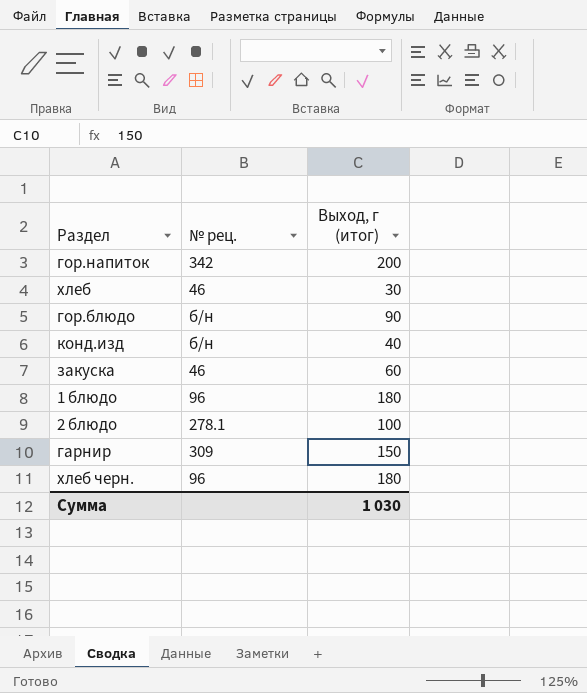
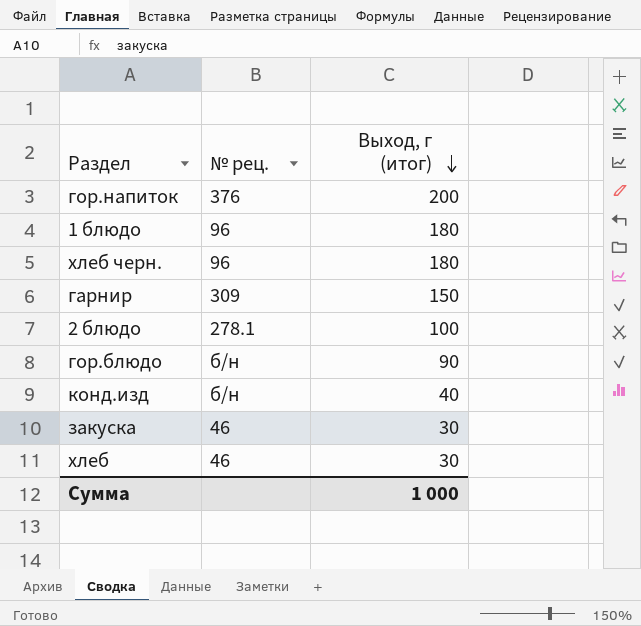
row order: none -> Выход, г (итог) descending
гор.напиток | № рец.: 342 -> 376
закуска | Выход, г (итог): 60 -> 30
Сумма | Выход, г (итог): 1 030 -> 1 000

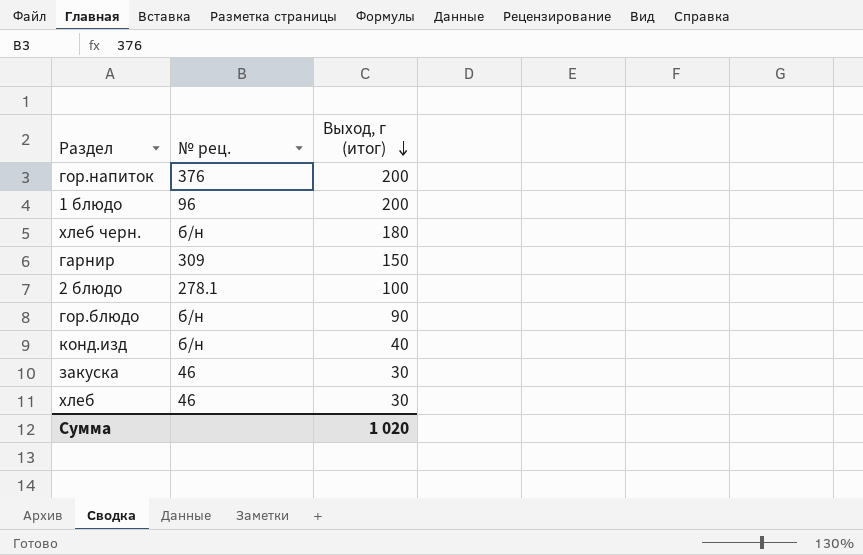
1 блюдо | Выход, г (итог): 180 -> 200
хлеб черн. | № рец.: 96 -> б/н
Сумма | Выход, г (итог): 1 000 -> 1 020

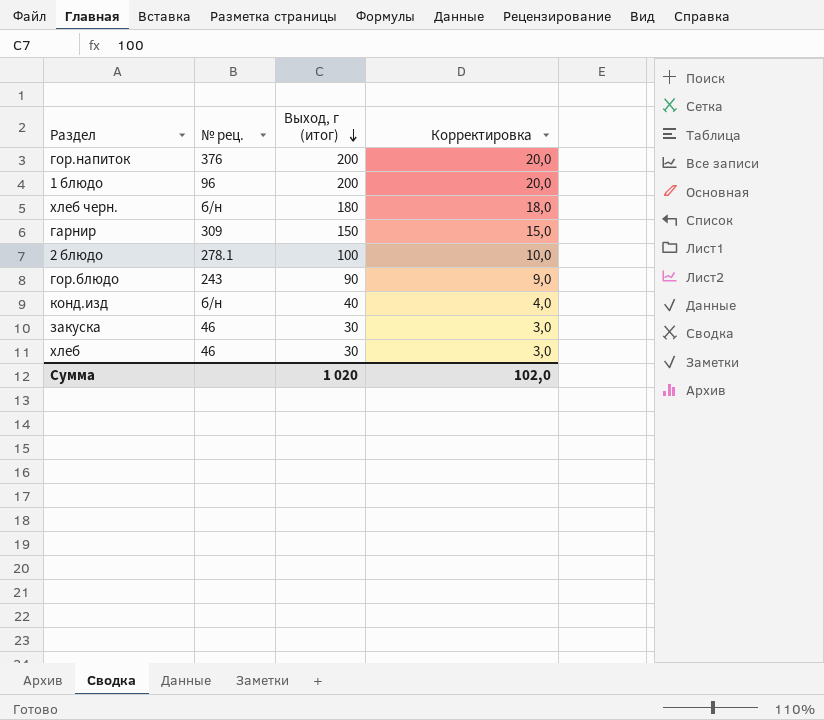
column Корректировка | formula: none -> [Выход, г (итог)] * 0,1
гор.блюдо | № рец.: б/н -> 243

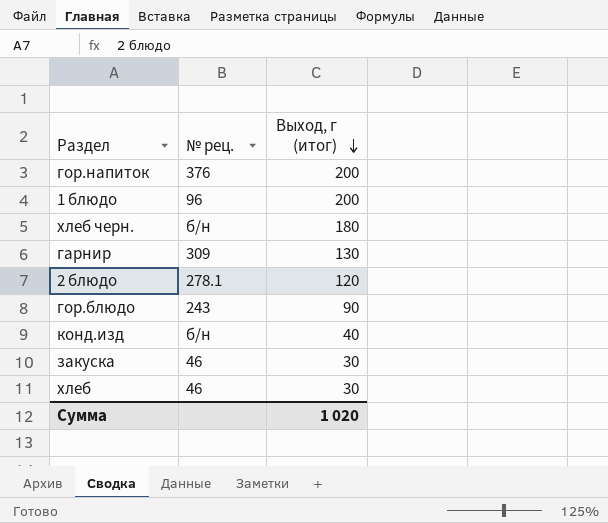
column Корректировка | formula: [Выход, г (итог)] * 0,1 -> none
гарнир | Выход, г (итог): 150 -> 130
2 блюдо | Выход, г (итог): 100 -> 120

